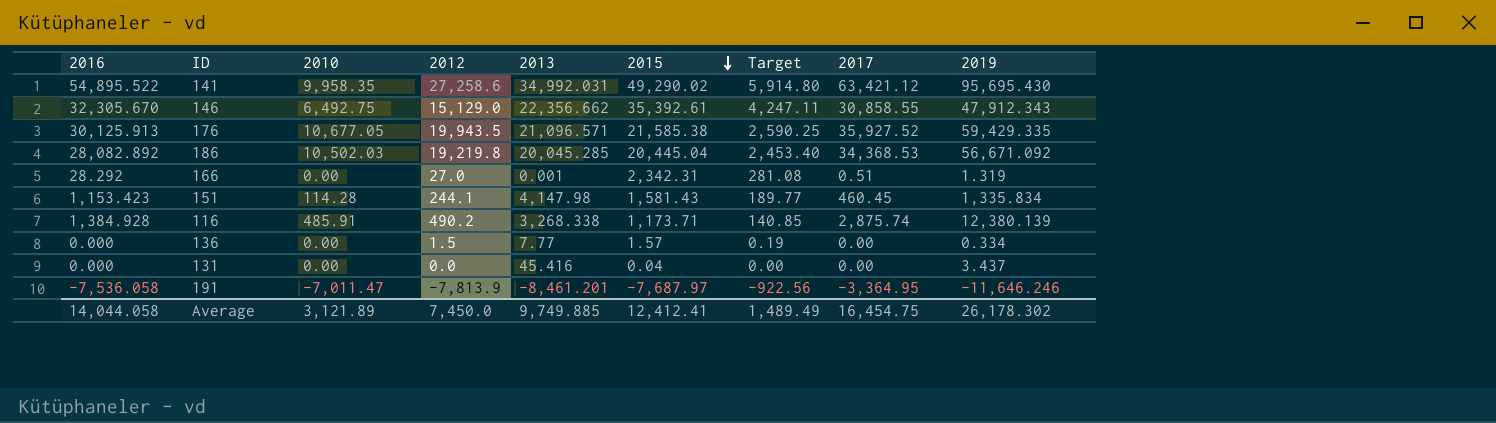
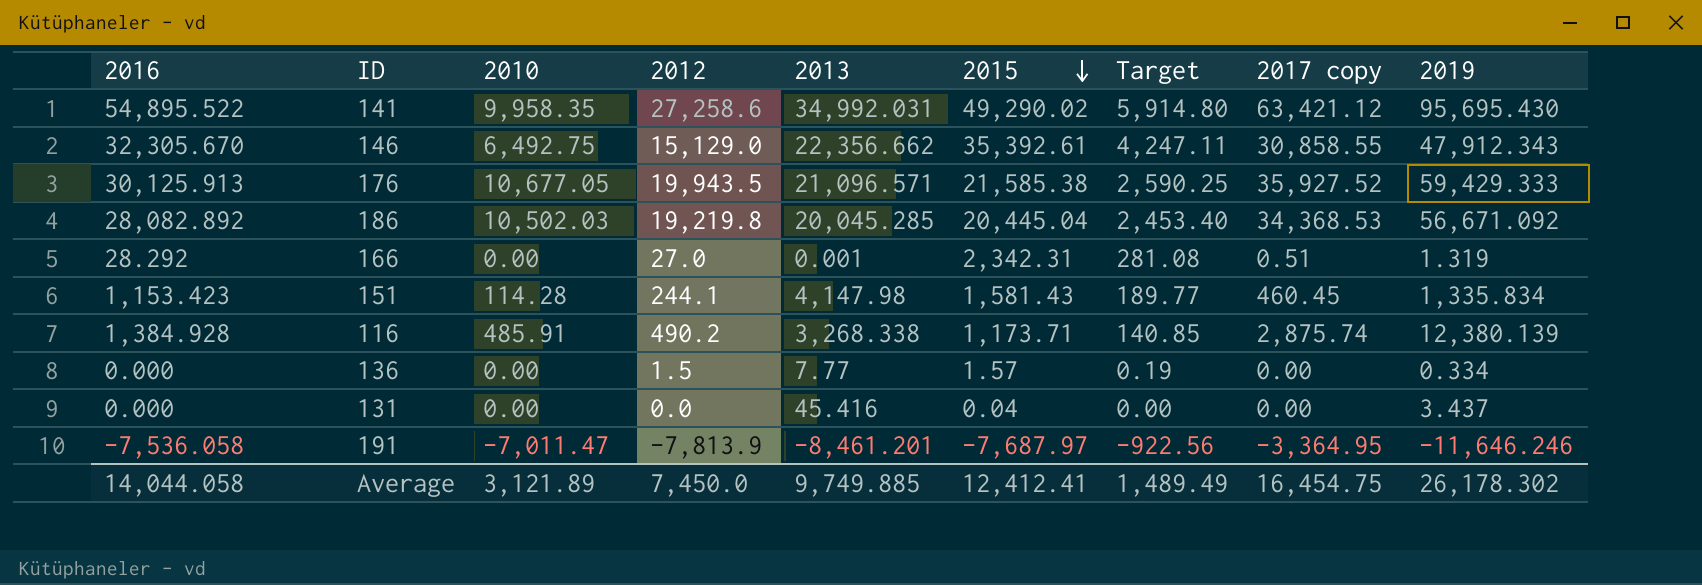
column name: 2017 -> 2017 copy
176 | 2019: 59,429.335 -> 59,429.333

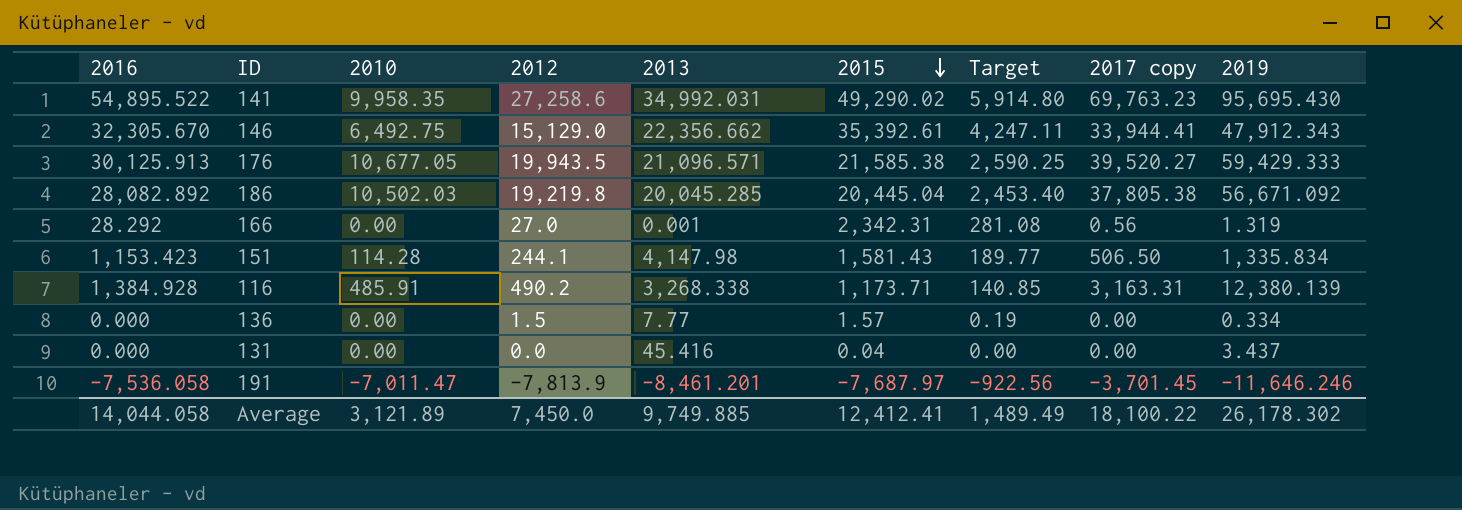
141 | 2017 copy: 63,421.12 -> 69,763.23
146 | 2017 copy: 30,858.55 -> 33,944.41
176 | 2017 copy: 35,927.52 -> 39,520.27
186 | 2017 copy: 34,368.53 -> 37,805.38
166 | 2017 copy: 0.51 -> 0.56
151 | 2017 copy: 460.45 -> 506.50
116 | 2017 copy: 2,875.74 -> 3,163.31
191 | 2017 copy: -3,364.95 -> -3,701.45
Average | 2017 copy: 16,454.75 -> 18,100.22

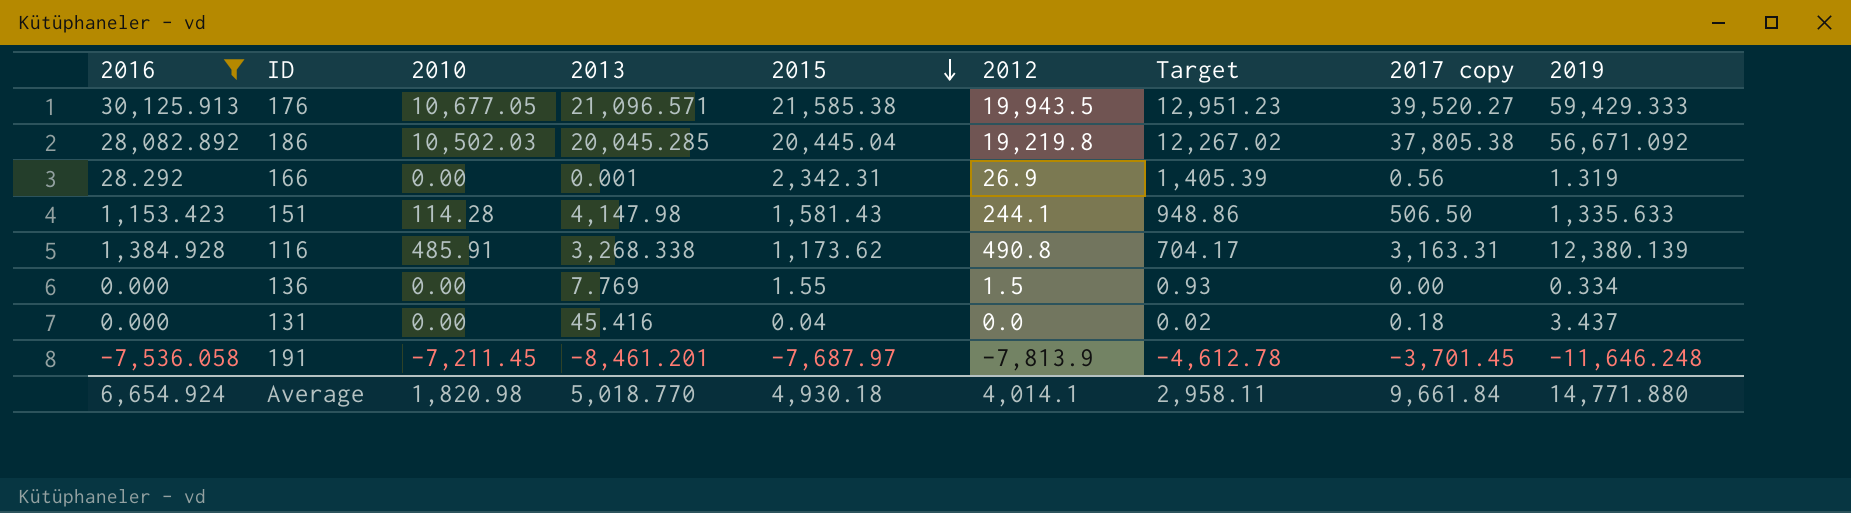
filter: none -> 2016 <= 30,125.913
column 2012 | position: 4 -> 6
column Target | formula: [2015] * 0.12 -> [2015] * 0.6
166 | 2012: 27.0 -> 26.9
151 | 2019: 1,335.834 -> 1,335.633
116 | 2015: 1,173.71 -> 1,173.62
116 | 2012: 490.2 -> 490.8
136 | 2013: 7.77 -> 7.769
136 | 2015: 1.57 -> 1.55
131 | 2017 copy: 0.00 -> 0.18
191 | 2010: -7,011.47 -> -7,211.45
191 | 2019: -11,646.246 -> -11,646.248
Average | 2016: 14,044.058 -> 6,654.924
Average | 2010: 3,121.89 -> 1,820.98
Average | 2013: 9,749.885 -> 5,018.770
Average | 2015: 12,412.41 -> 4,930.18
Average | 2012: 7,450.0 -> 4,014.1
Average | Target: 1,489.49 -> 2,958.11
Average | 2017 copy: 18,100.22 -> 9,661.84
Average | 2019: 26,178.302 -> 14,771.880

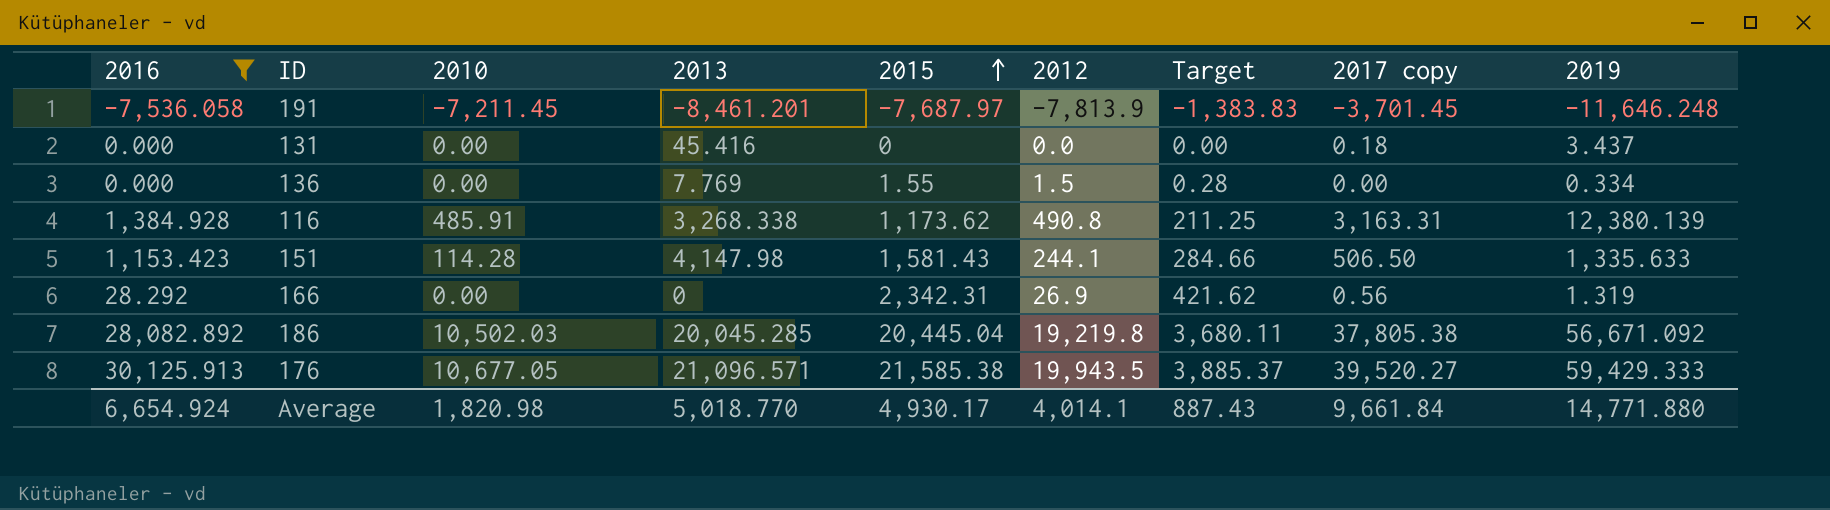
row order: 2015 descending -> 2015 ascending
column Target | formula: [2015] * 0.6 -> [2015] * 0.18
131 | 2015: 0.04 -> 0
166 | 2013: 0.001 -> 0
Average | 2015: 4,930.18 -> 4,930.17
Average | Target: 2,958.11 -> 887.43

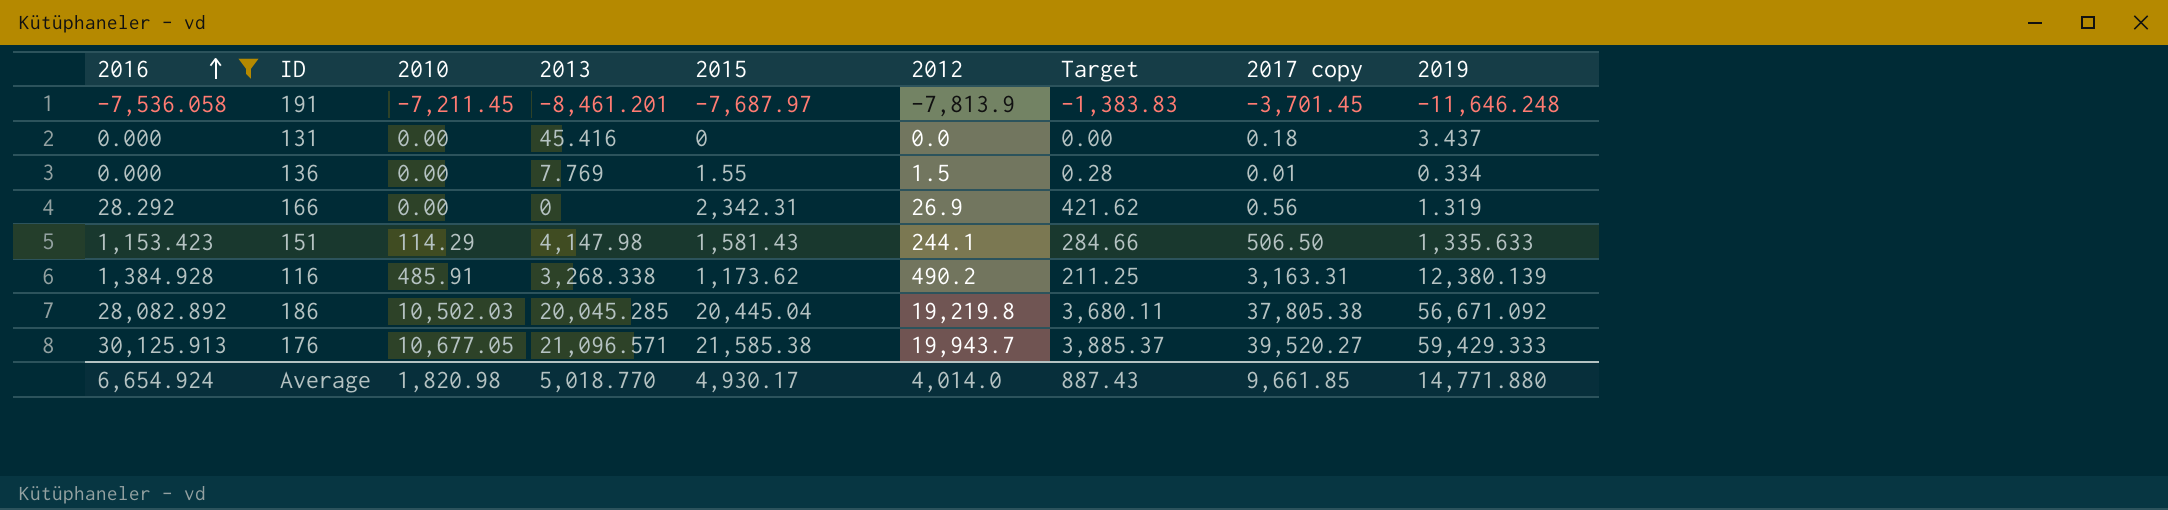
row order: 2015 ascending -> 2016 ascending
136 | 2017 copy: 0.00 -> 0.01
151 | 2010: 114.28 -> 114.29
116 | 2012: 490.8 -> 490.2
176 | 2012: 19,943.5 -> 19,943.7
Average | 2012: 4,014.1 -> 4,014.0
Average | 2017 copy: 9,661.84 -> 9,661.85

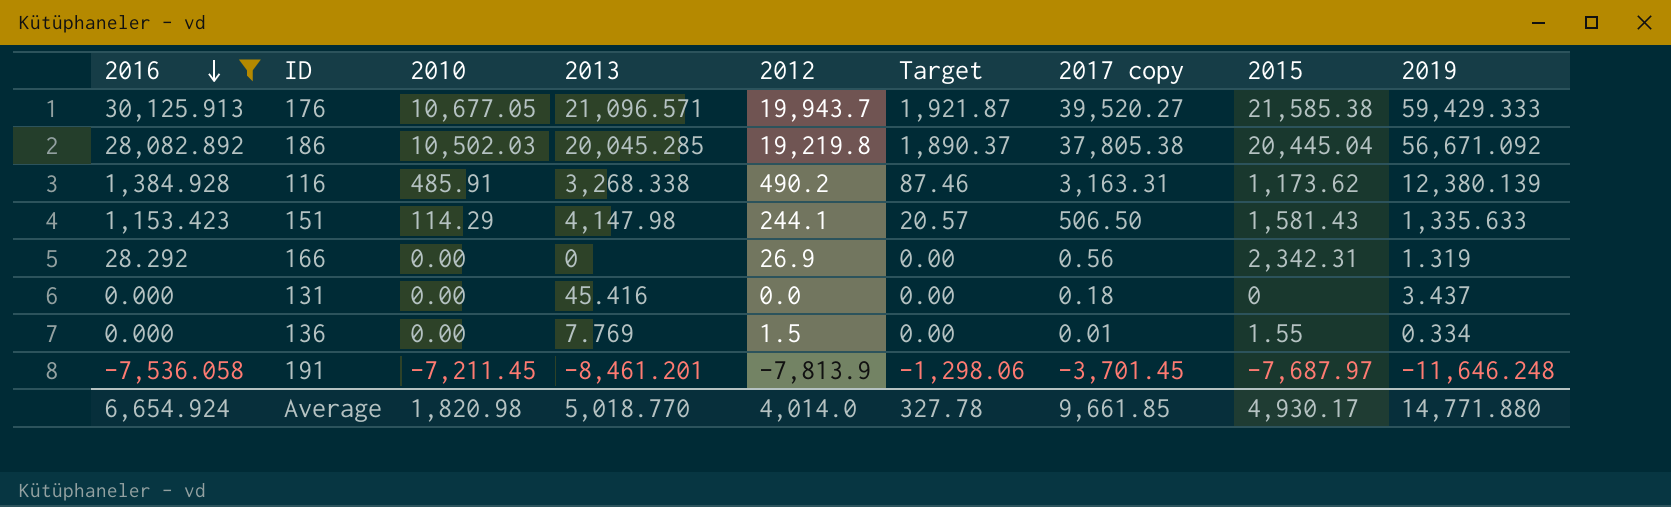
row order: 2016 ascending -> 2016 descending
column Target | formula: [2015] * 0.18 -> [2010] * 0.18
column 2015 | position: 5 -> 8
Average | Target: 887.43 -> 327.78

